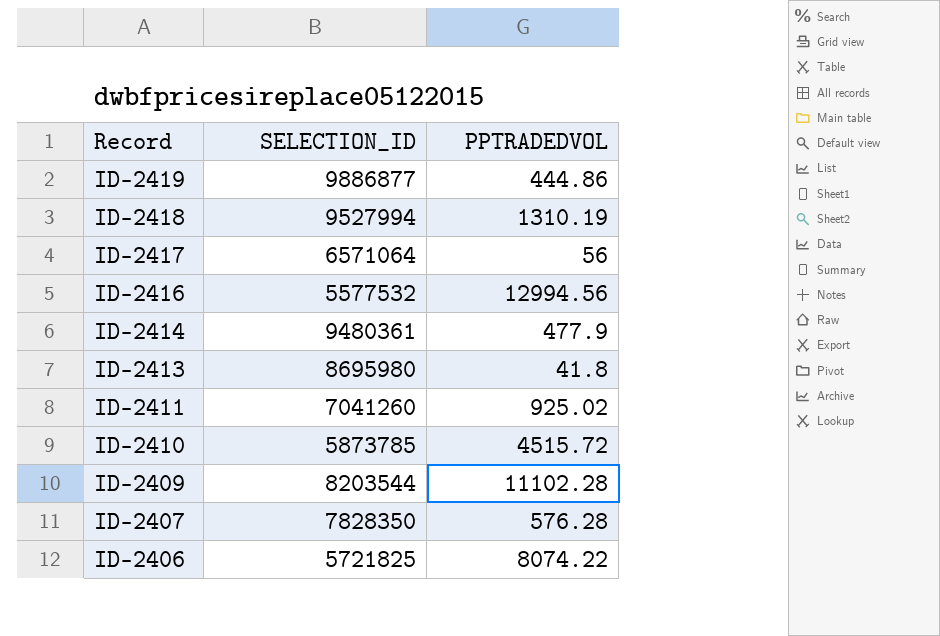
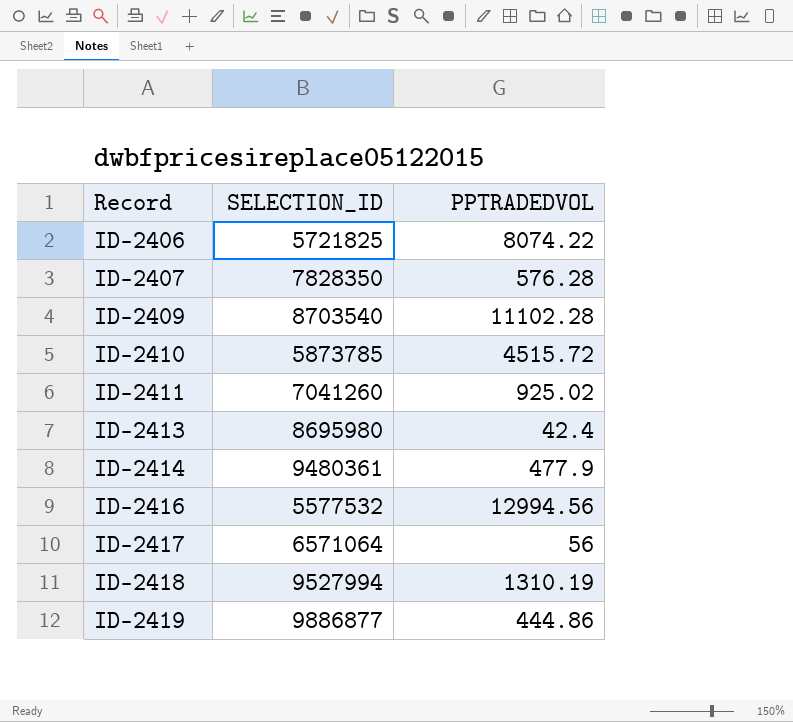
row order: Record descending -> Record ascending
ID-2409 | SELECTION_ID: 8203544 -> 8703540
ID-2413 | PPTRADEDVOL: 41.8 -> 42.4

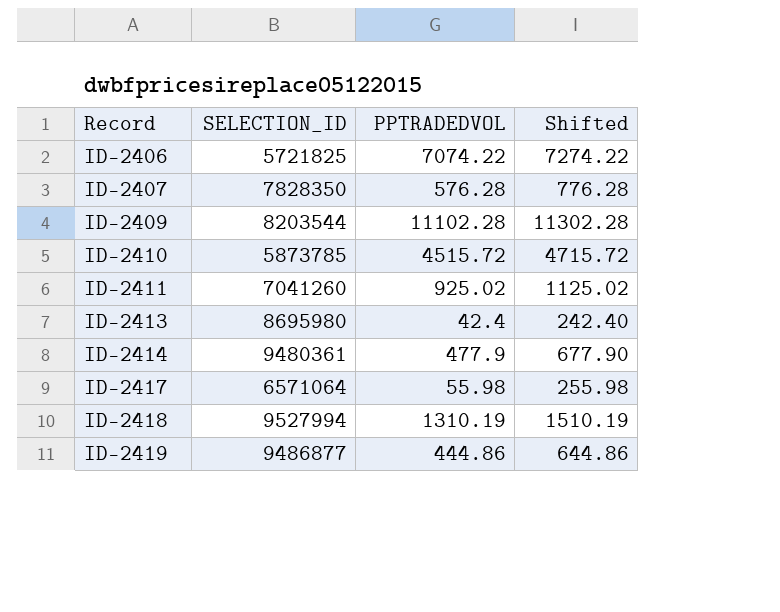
column Shifted | formula: none -> [PPTRADEDVOL] + 200
row ID-2416: 5577532 | 12994.56 -> none
ID-2406 | PPTRADEDVOL: 8074.22 -> 7074.22
ID-2409 | SELECTION_ID: 8703540 -> 8203544
ID-2417 | PPTRADEDVOL: 56 -> 55.98
ID-2419 | SELECTION_ID: 9886877 -> 9486877

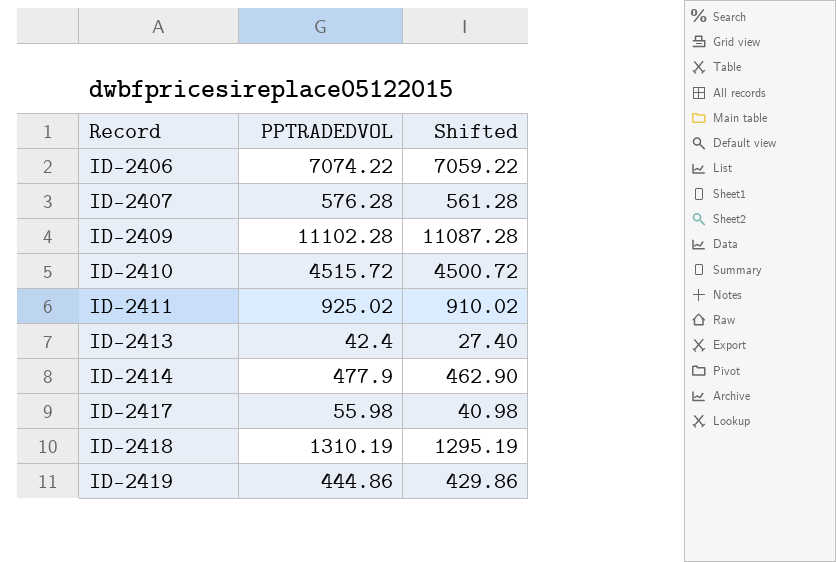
column SELECTION_ID | position: 2 -> none
column Shifted | formula: [PPTRADEDVOL] + 200 -> [PPTRADEDVOL] - 15

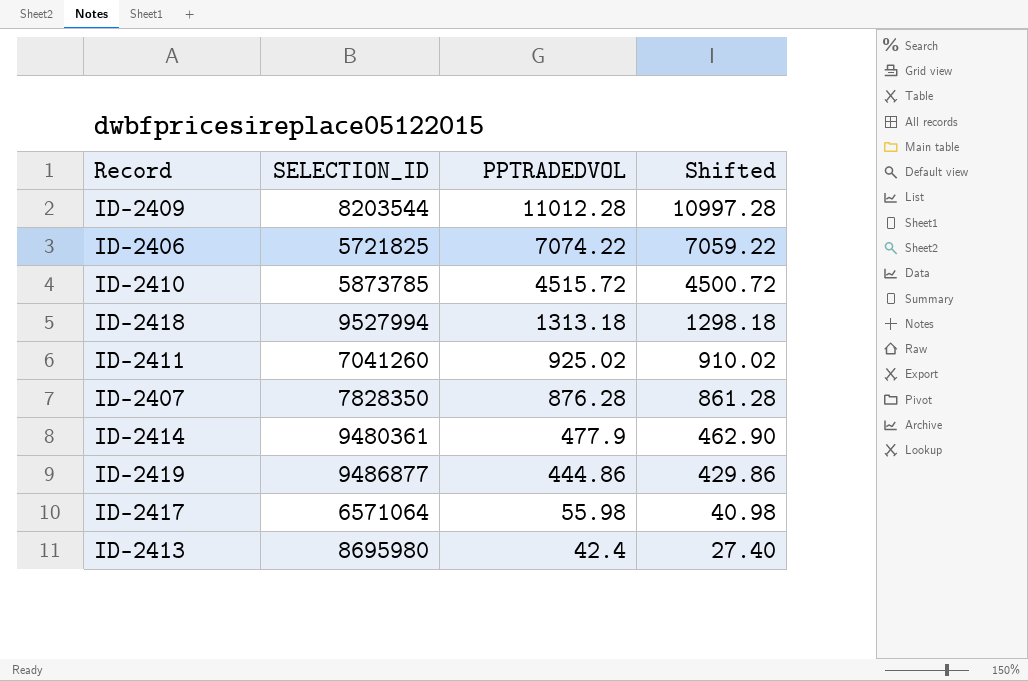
row order: Record ascending -> PPTRADEDVOL descending
column SELECTION_ID | position: none -> 2
ID-2409 | PPTRADEDVOL: 11102.28 -> 11012.28
ID-2409 | Shifted: 11087.28 -> 10997.28
ID-2418 | PPTRADEDVOL: 1310.19 -> 1313.18
ID-2418 | Shifted: 1295.19 -> 1298.18
ID-2407 | PPTRADEDVOL: 576.28 -> 876.28
ID-2407 | Shifted: 561.28 -> 861.28

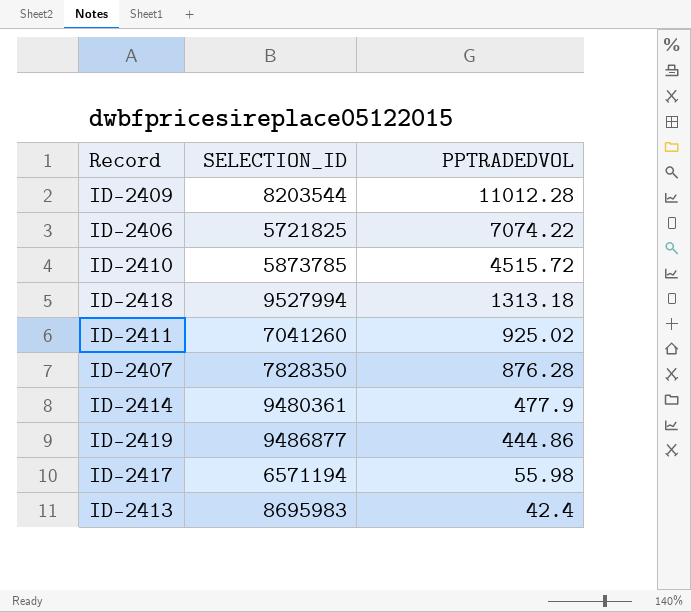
column Shifted | formula: [PPTRADEDVOL] - 15 -> none
ID-2417 | SELECTION_ID: 6571064 -> 6571194
ID-2413 | SELECTION_ID: 8695980 -> 8695983

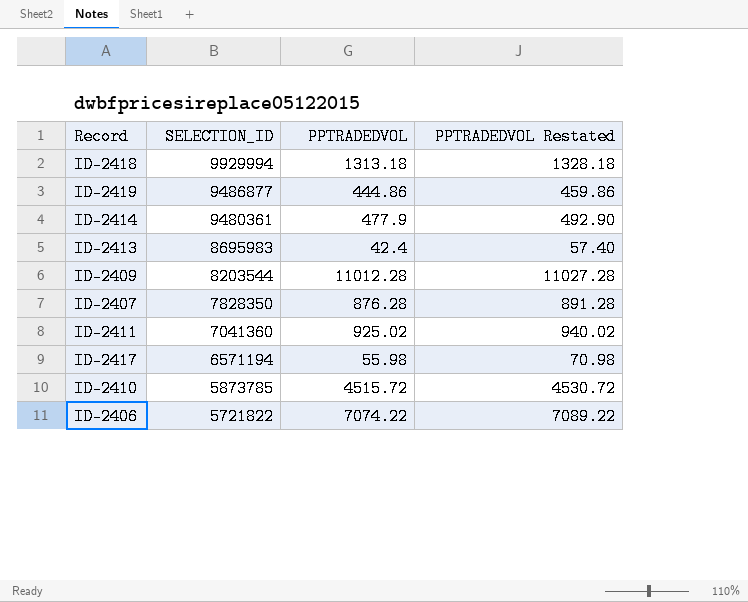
row order: PPTRADEDVOL descending -> SELECTION_ID descending
column PPTRADEDVOL Restated | formula: none -> [PPTRADEDVOL] + 15
ID-2418 | SELECTION_ID: 9527994 -> 9929994
ID-2411 | SELECTION_ID: 7041260 -> 7041360
ID-2406 | SELECTION_ID: 5721825 -> 5721822

